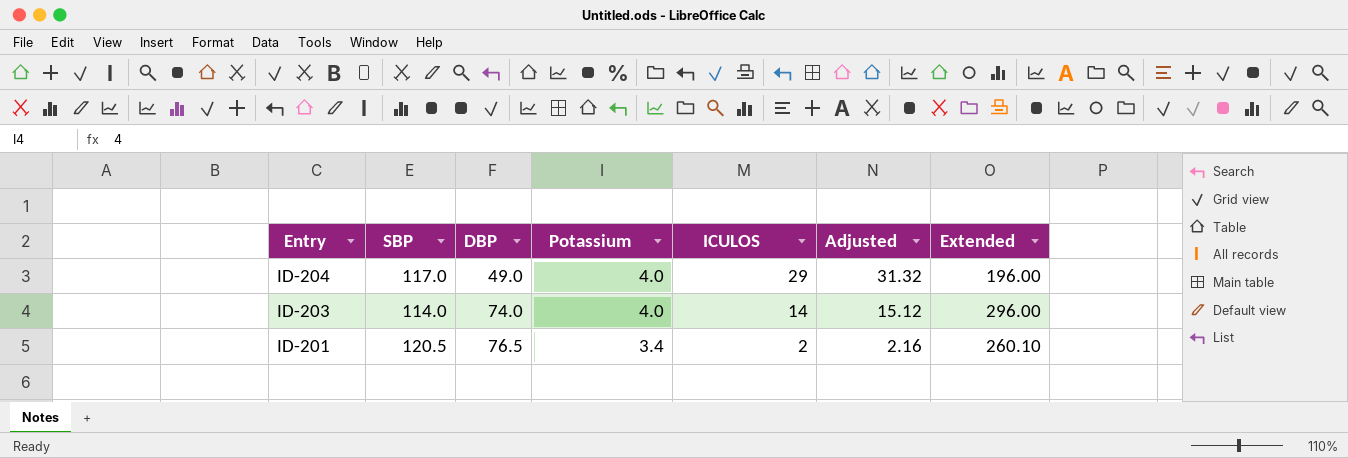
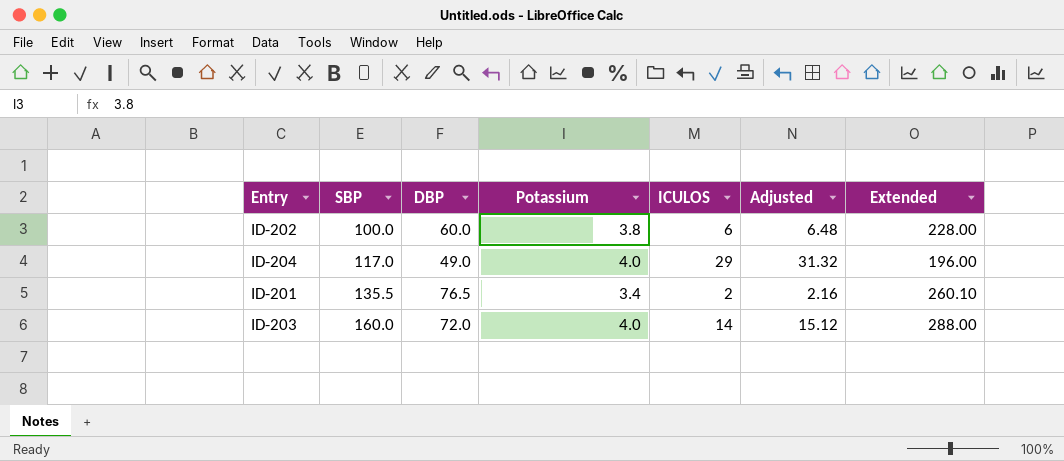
row order: Entry descending -> SBP ascending
row ID-202: none -> 100.0 | 60.0 | 3.8 | 6 | 6.48 | 228.00
ID-201 | SBP: 120.5 -> 135.5
ID-203 | SBP: 114.0 -> 160.0
ID-203 | DBP: 74.0 -> 72.0
ID-203 | Extended: 296.00 -> 288.00

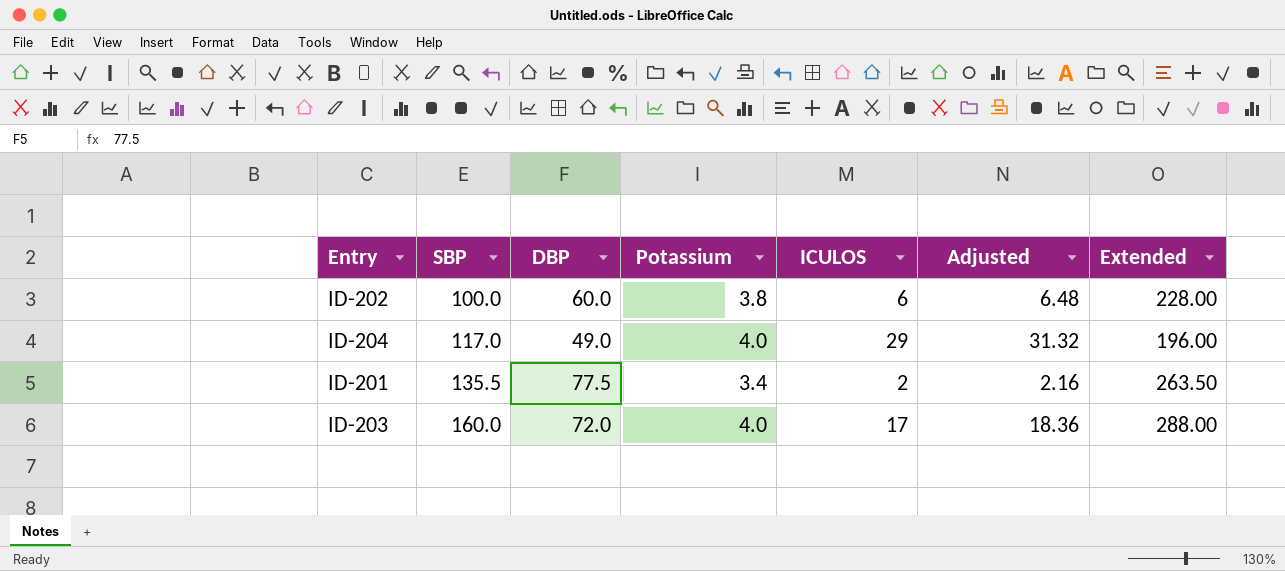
ID-201 | DBP: 76.5 -> 77.5
ID-201 | Extended: 260.10 -> 263.50
ID-203 | ICULOS: 14 -> 17
ID-203 | Adjusted: 15.12 -> 18.36

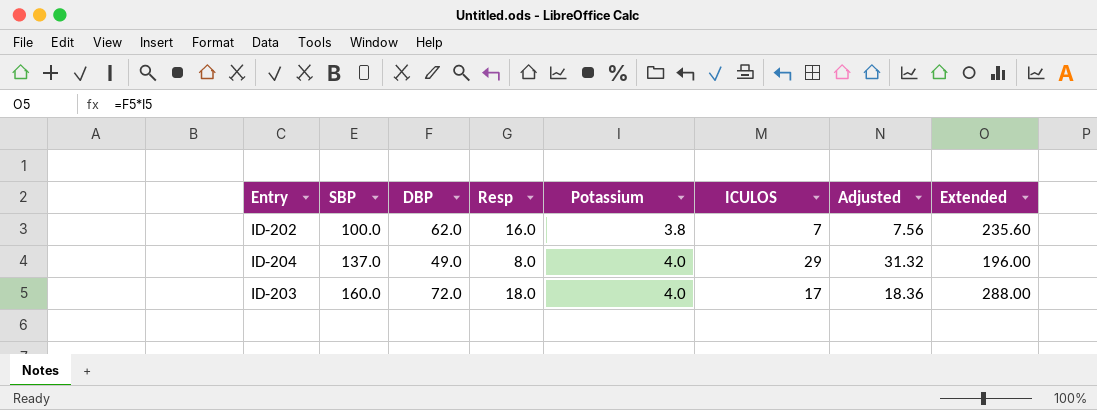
column Resp | position: none -> 4
row ID-201: 135.5 | 77.5 | 3.4 | 2 | 2.16 | 263.50 -> none
ID-202 | DBP: 60.0 -> 62.0
ID-202 | ICULOS: 6 -> 7
ID-202 | Adjusted: 6.48 -> 7.56
ID-202 | Extended: 228.00 -> 235.60
ID-204 | SBP: 117.0 -> 137.0

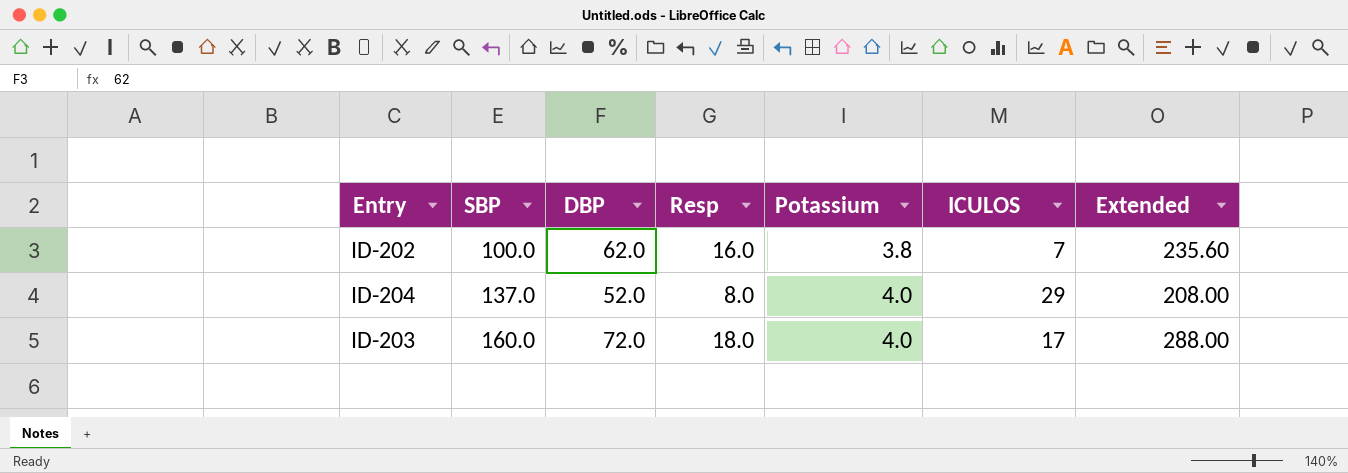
column Adjusted | formula: [ICULOS] * 1.08 -> none
ID-204 | DBP: 49.0 -> 52.0
ID-204 | Extended: 196.00 -> 208.00

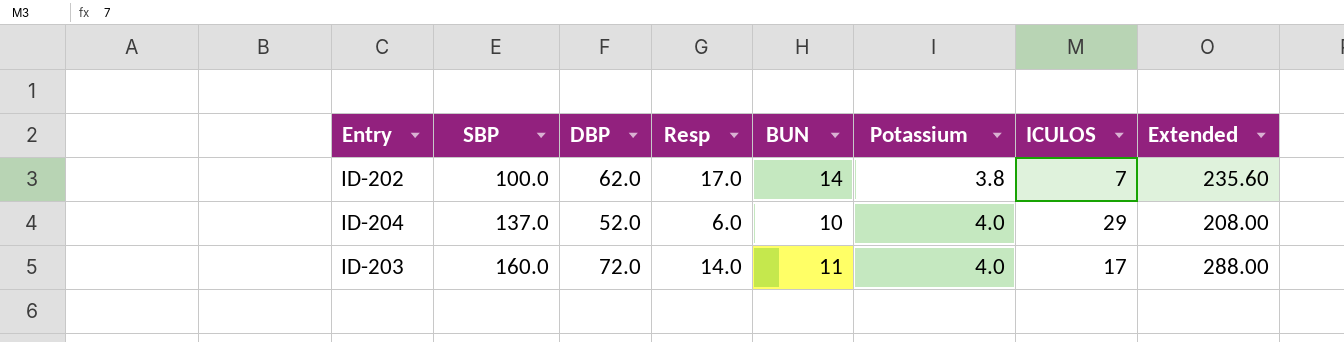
column BUN | position: none -> 5
ID-202 | Resp: 16.0 -> 17.0
ID-204 | Resp: 8.0 -> 6.0
ID-203 | Resp: 18.0 -> 14.0

